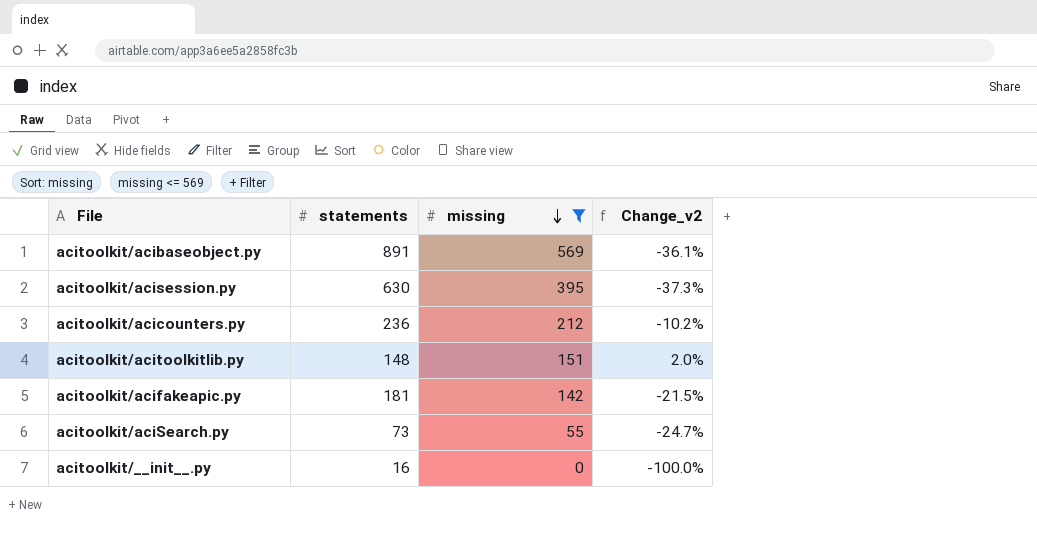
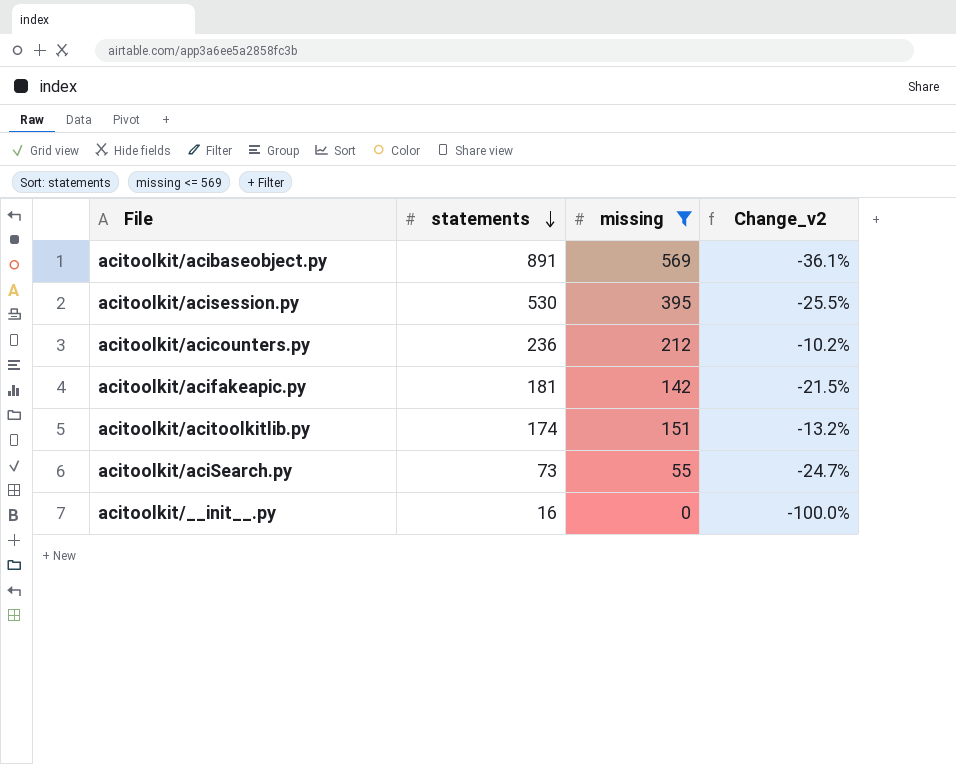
row order: missing descending -> statements descending
acitoolkit/acisession.py | statements: 630 -> 530
acitoolkit/acisession.py | Change_v2: -37.3% -> -25.5%
acitoolkit/acitoolkitlib.py | statements: 148 -> 174
acitoolkit/acitoolkitlib.py | Change_v2: 2.0% -> -13.2%

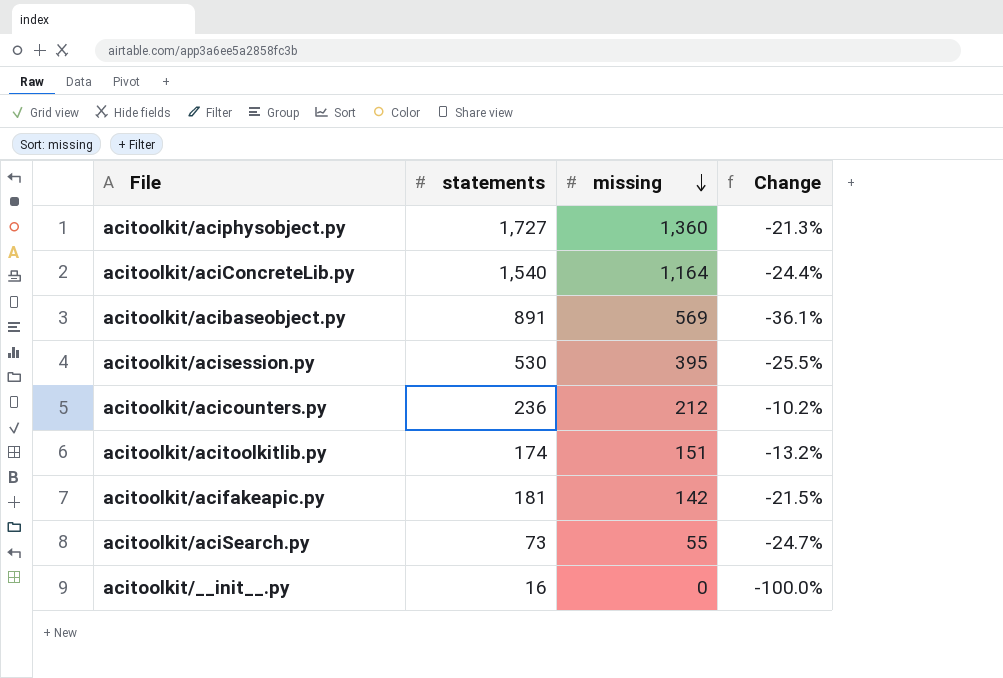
filter: missing <= 569 -> none
row order: statements descending -> missing descending
column name: Change_v2 -> Change

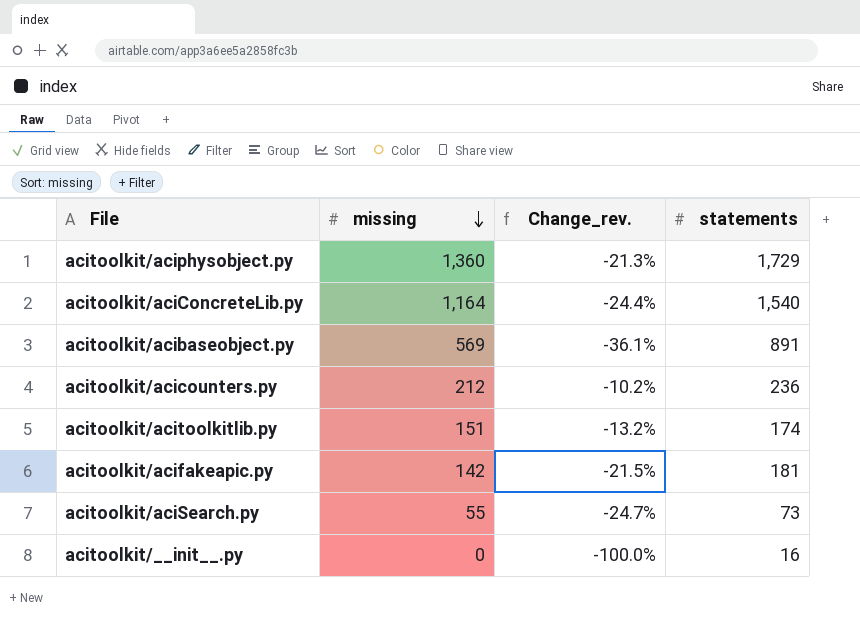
column name: Change -> Change_rev.
column statements | position: 2 -> 4
row acitoolkit/acisession.py: 530 | 395 | -25.5% -> none
acitoolkit/aciphysobject.py | statements: 1,727 -> 1,729

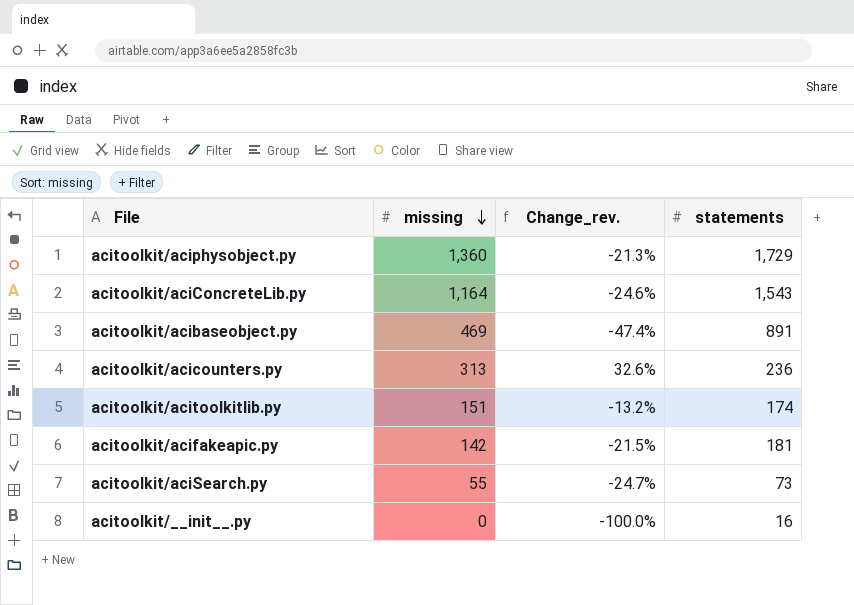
acitoolkit/aciConcreteLib.py | Change_rev.: -24.4% -> -24.6%
acitoolkit/aciConcreteLib.py | statements: 1,540 -> 1,543
acitoolkit/acibaseobject.py | missing: 569 -> 469
acitoolkit/acibaseobject.py | Change_rev.: -36.1% -> -47.4%
acitoolkit/acicounters.py | missing: 212 -> 313
acitoolkit/acicounters.py | Change_rev.: -10.2% -> 32.6%

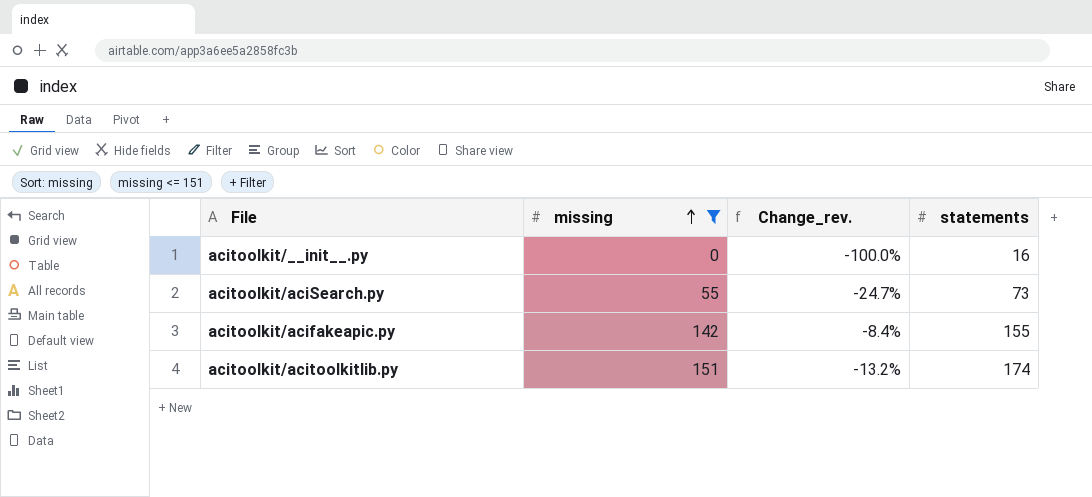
filter: none -> missing <= 151
row order: missing descending -> missing ascending
acitoolkit/acifakeapic.py | Change_rev.: -21.5% -> -8.4%
acitoolkit/acifakeapic.py | statements: 181 -> 155

